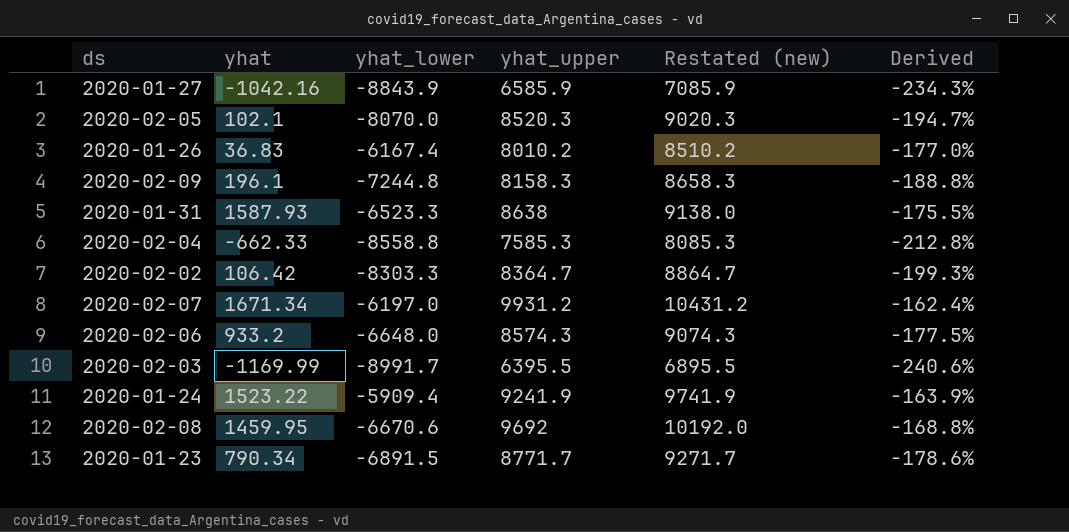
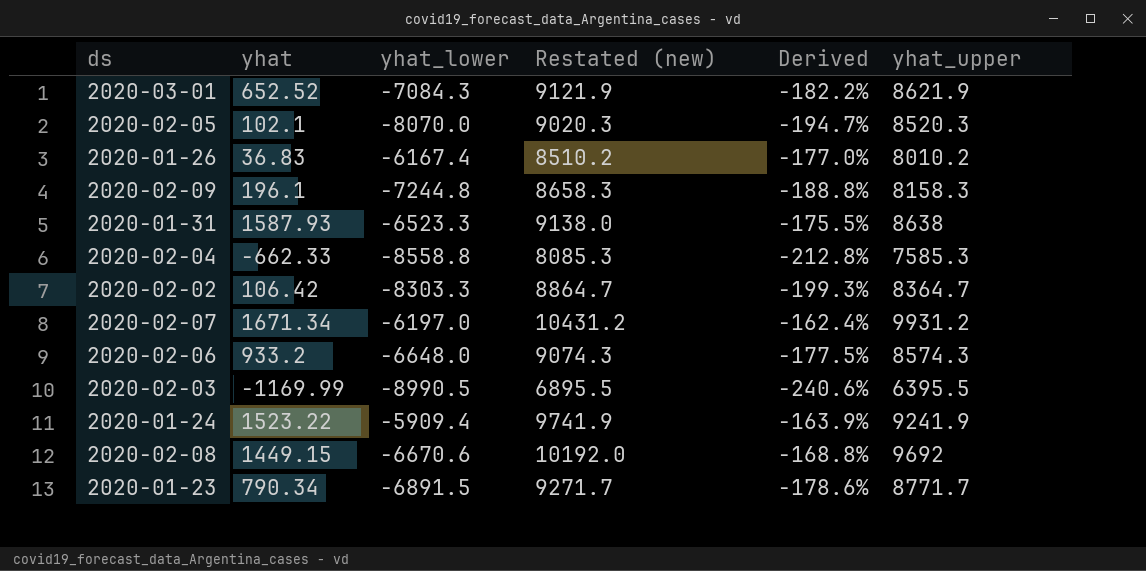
column yhat_upper | position: 4 -> 6
row 2020-01-27: -1042.16 | -8843.9 | 6585.9 | 7085.9 | -234.3% -> none
row 2020-03-01: none -> 652.52 | -7084.3 | 9121.9 | -182.2% | 8621.9
2020-02-03 | yhat_lower: -8991.7 -> -8990.5
2020-02-08 | yhat: 1459.95 -> 1449.15

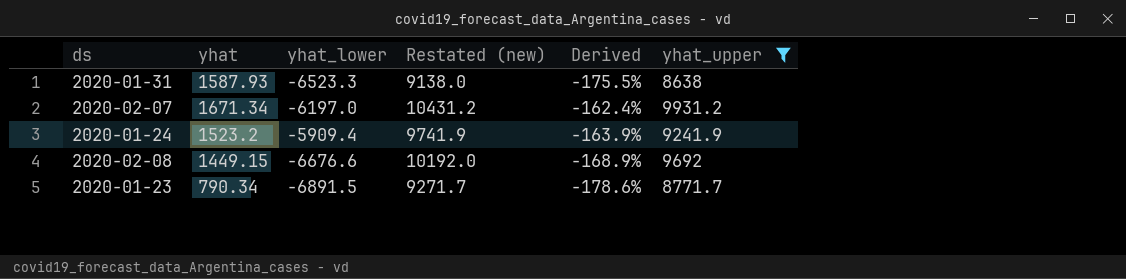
filter: none -> yhat_upper >= 8638
2020-01-24 | yhat: 1523.22 -> 1523.2
2020-02-08 | yhat_lower: -6670.6 -> -6676.6
2020-02-08 | Derived: -168.8% -> -168.9%

